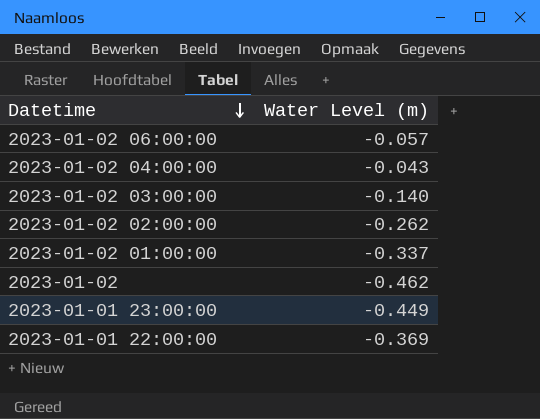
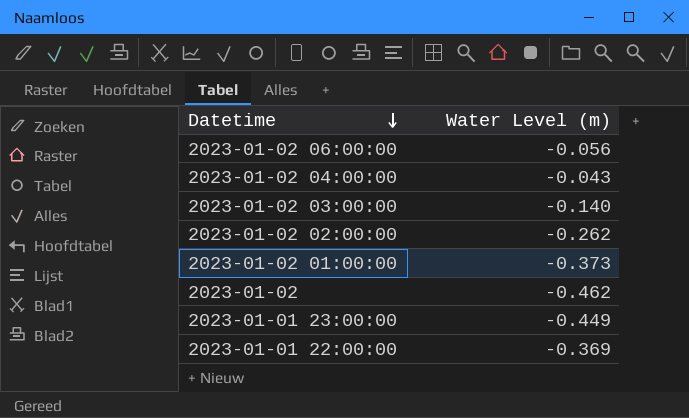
2023-01-02 06:00:00 | Water Level (m): -0.057 -> -0.056
2023-01-02 01:00:00 | Water Level (m): -0.337 -> -0.373

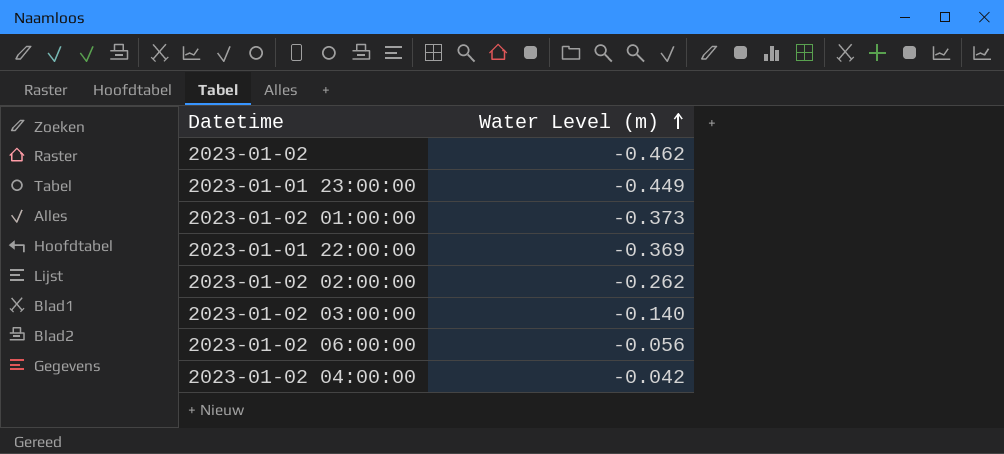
row order: Datetime descending -> Water Level (m) ascending
2023-01-02 04:00:00 | Water Level (m): -0.043 -> -0.042

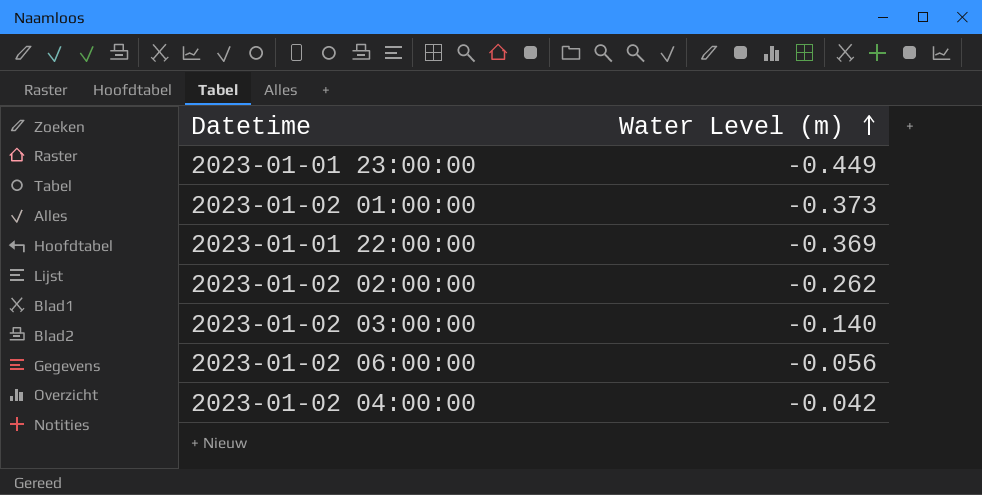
row 2023-01-02: -0.462 -> none

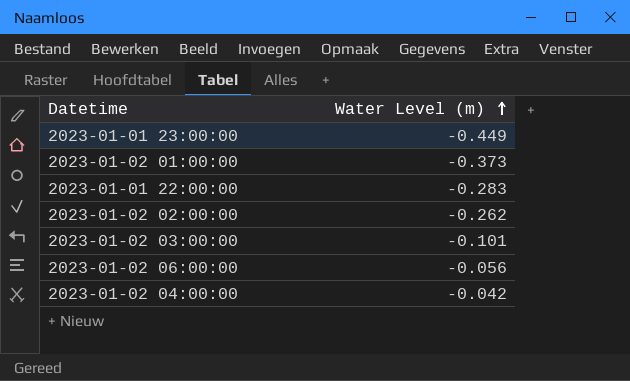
2023-01-01 22:00:00 | Water Level (m): -0.369 -> -0.283
2023-01-02 03:00:00 | Water Level (m): -0.140 -> -0.101

